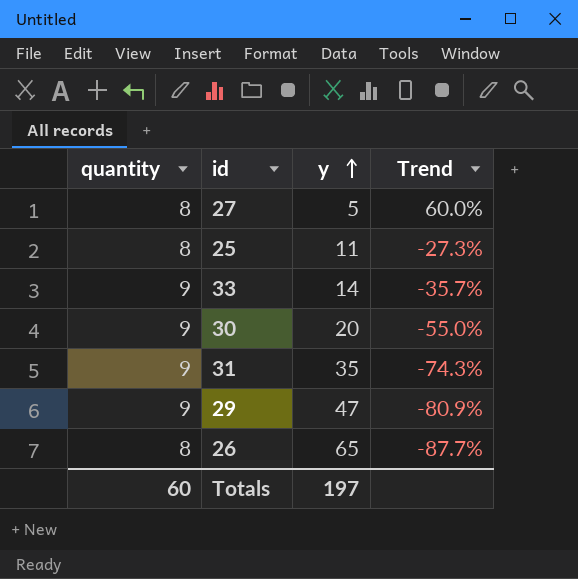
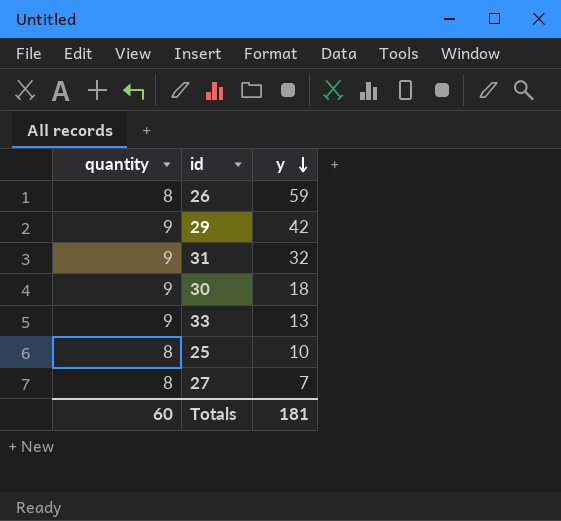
row order: y ascending -> y descending
column Trend | formula: ([quantity] - [y]) / [y] -> none
26 | y: 65 -> 59
29 | y: 47 -> 42
31 | y: 35 -> 32
30 | y: 20 -> 18
33 | y: 14 -> 13
25 | y: 11 -> 10
27 | y: 5 -> 7
Totals | y: 197 -> 181

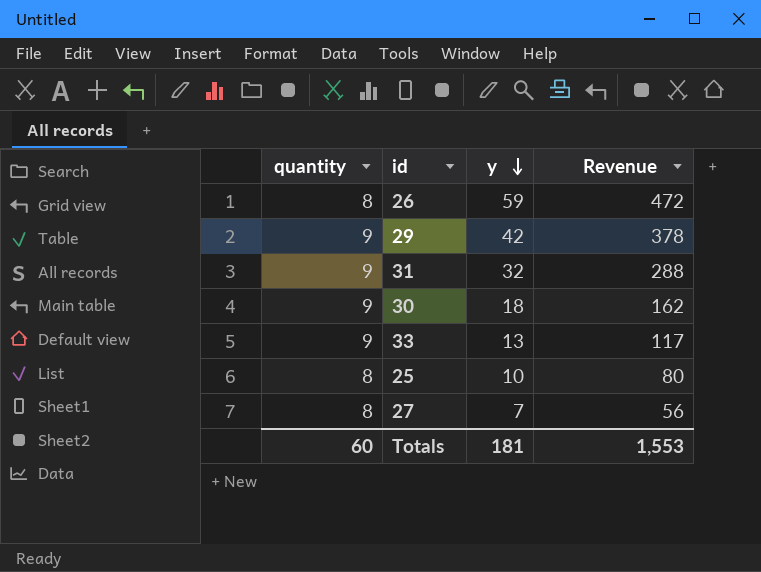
column Revenue | formula: none -> [quantity] * [y]

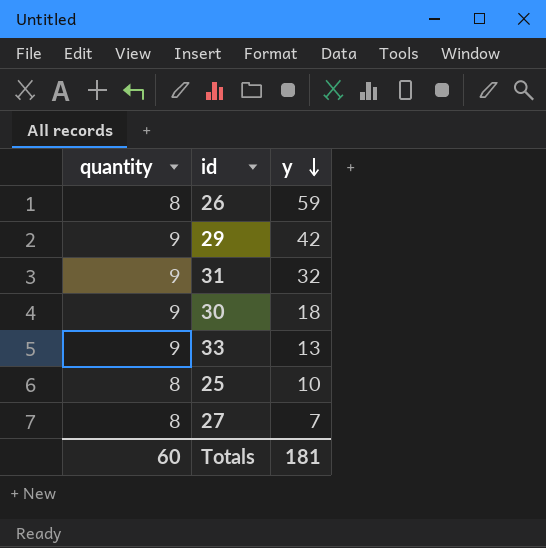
column Revenue | formula: [quantity] * [y] -> none

